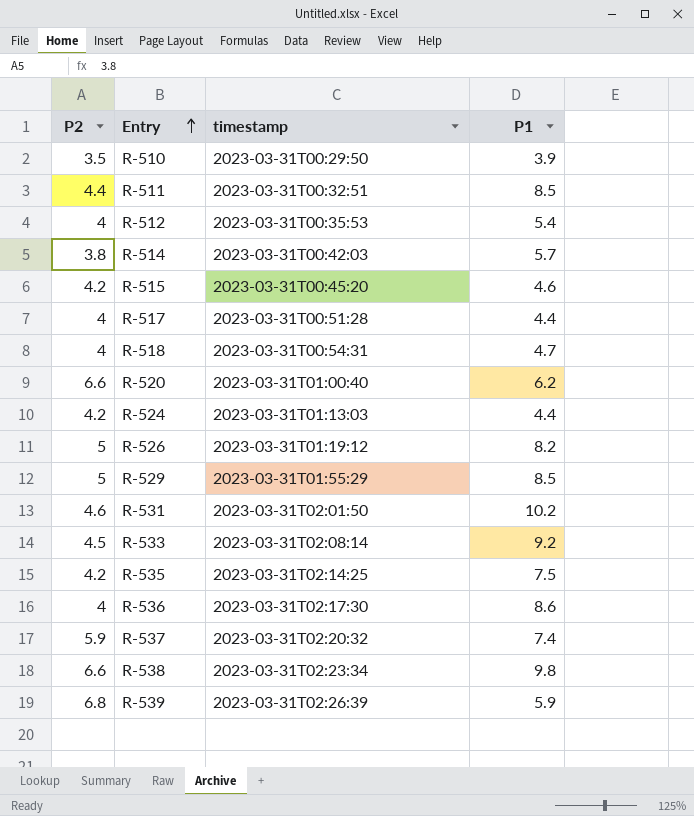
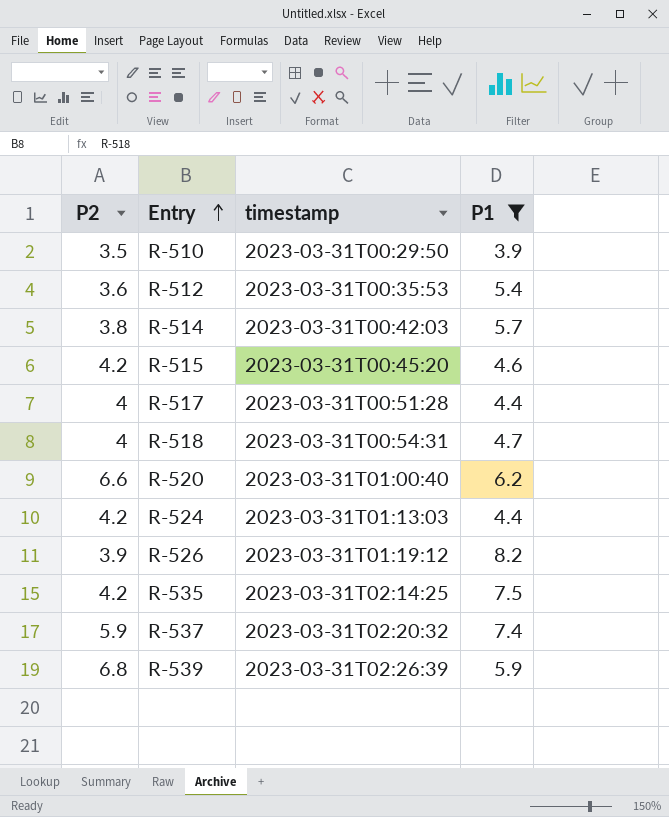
filter: none -> P1 <= 8.2
R-512 | P2: 4 -> 3.6
R-526 | P2: 5 -> 3.9

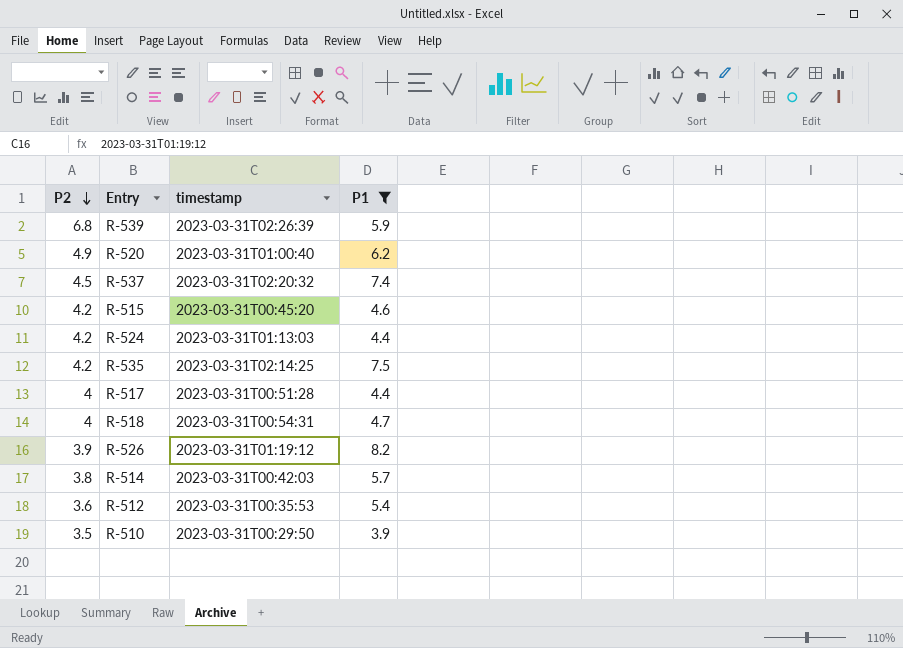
row order: Entry ascending -> P2 descending
R-520 | P2: 6.6 -> 4.9
R-537 | P2: 5.9 -> 4.5

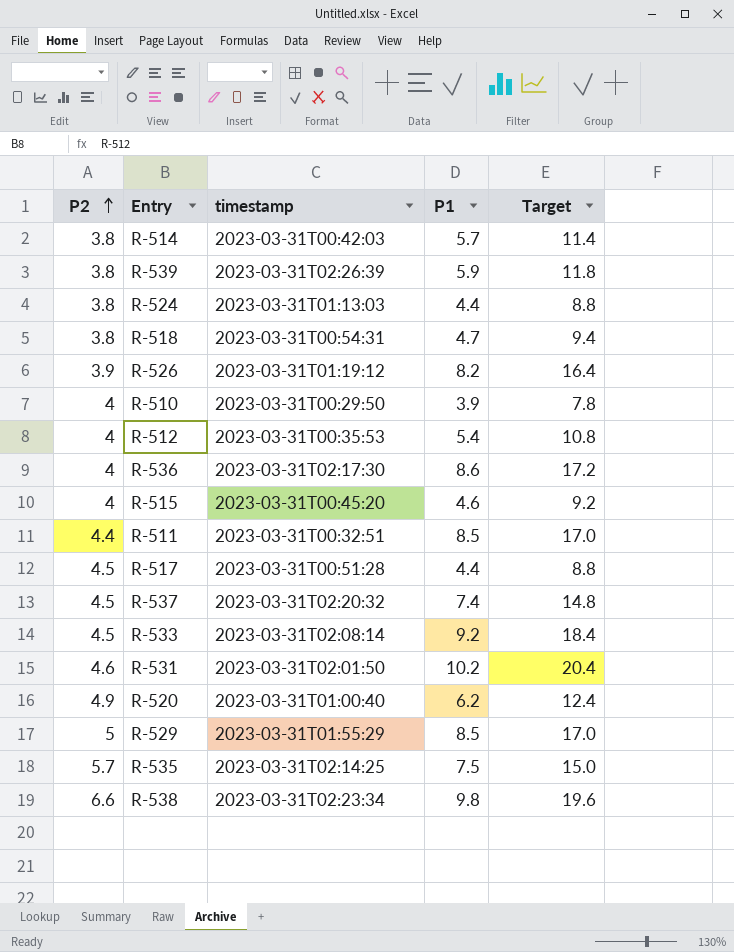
filter: P1 <= 8.2 -> none
row order: P2 descending -> P2 ascending
column Target | formula: none -> [P1] * 2
R-539 | P2: 6.8 -> 3.8
R-524 | P2: 4.2 -> 3.8
R-518 | P2: 4 -> 3.8
R-510 | P2: 3.5 -> 4
R-512 | P2: 3.6 -> 4
R-515 | P2: 4.2 -> 4
R-517 | P2: 4 -> 4.5
R-535 | P2: 4.2 -> 5.7

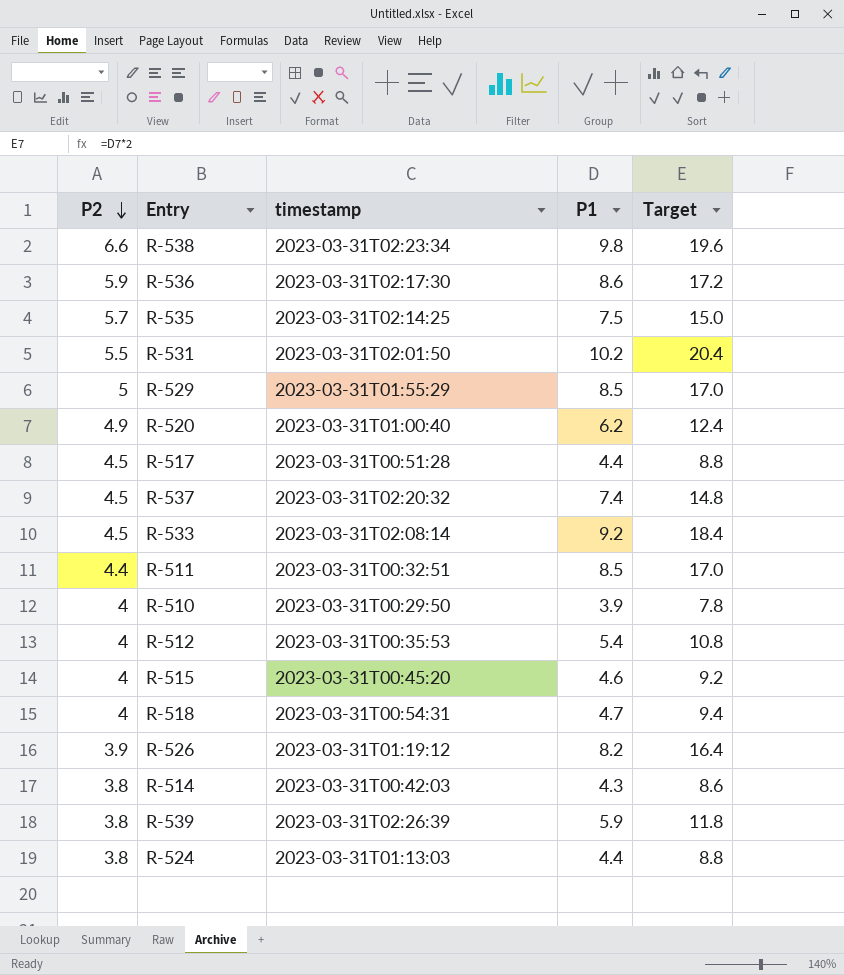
row order: P2 ascending -> P2 descending
R-536 | P2: 4 -> 5.9
R-531 | P2: 4.6 -> 5.5
R-518 | P2: 3.8 -> 4
R-514 | P1: 5.7 -> 4.3
R-514 | Target: 11.4 -> 8.6

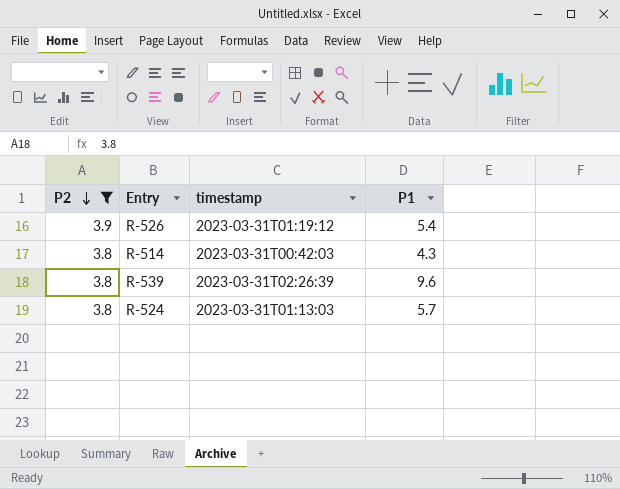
filter: none -> P2 <= 3.9
column Target | formula: [P1] * 2 -> none
R-526 | P1: 8.2 -> 5.4
R-539 | P1: 5.9 -> 9.6
R-524 | P1: 4.4 -> 5.7

